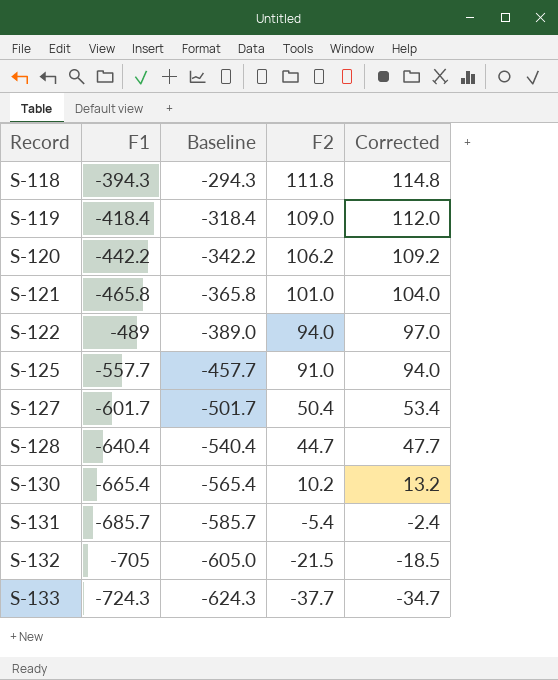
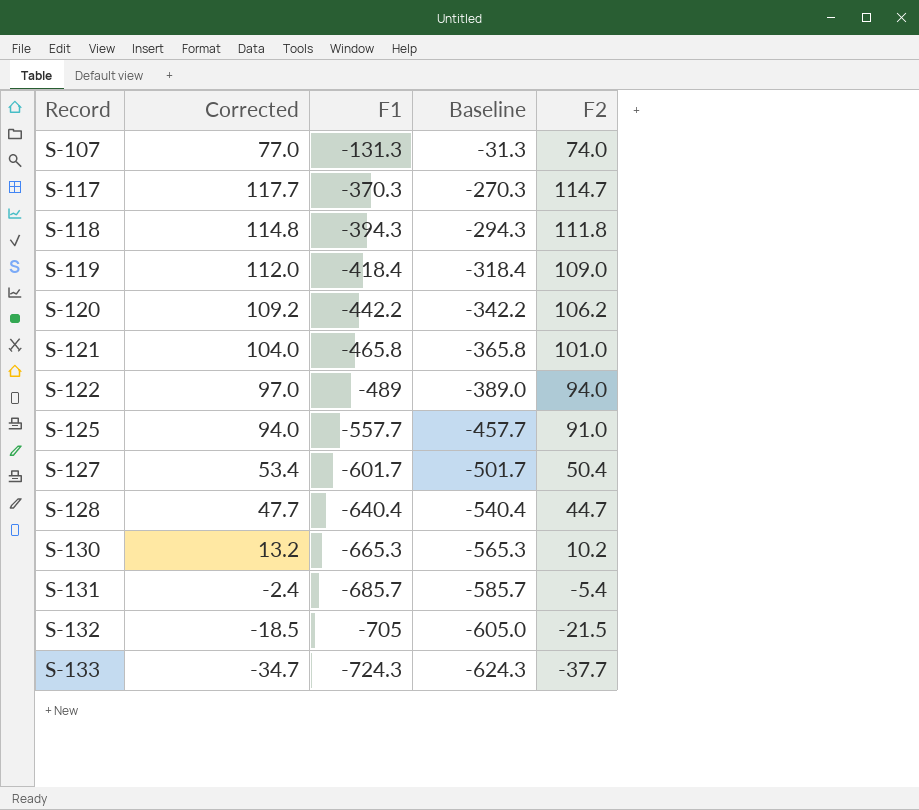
column Corrected | position: 5 -> 2
row S-107: none -> 77.0 | -131.3 | -31.3 | 74.0
row S-117: none -> 117.7 | -370.3 | -270.3 | 114.7
S-130 | F1: -665.4 -> -665.3
S-130 | Baseline: -565.4 -> -565.3

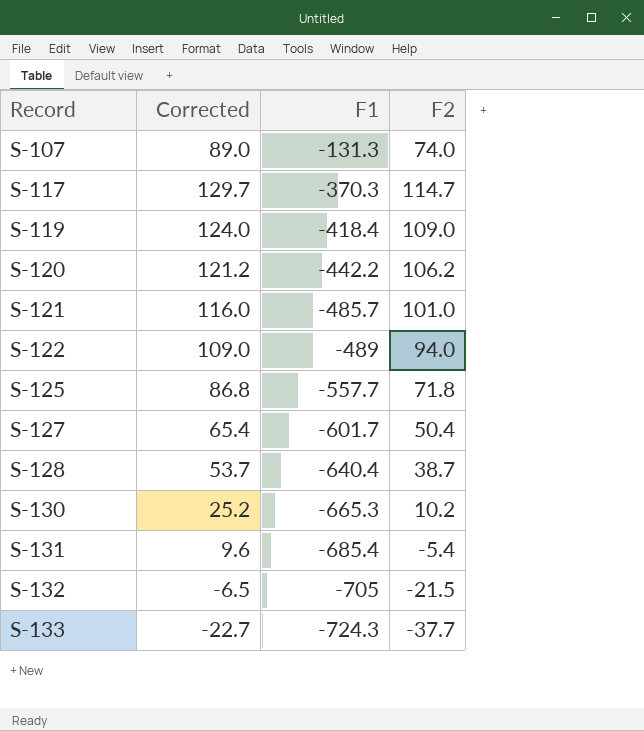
column Baseline | formula: [F1] + 100 -> none
column Corrected | formula: [F2] + 3 -> [F2] + 15
row S-118: 114.8 | -394.3 | -294.3 | 111.8 -> none
S-121 | F1: -465.8 -> -485.7
S-125 | F2: 91.0 -> 71.8
S-128 | F2: 44.7 -> 38.7
S-131 | F1: -685.7 -> -685.4

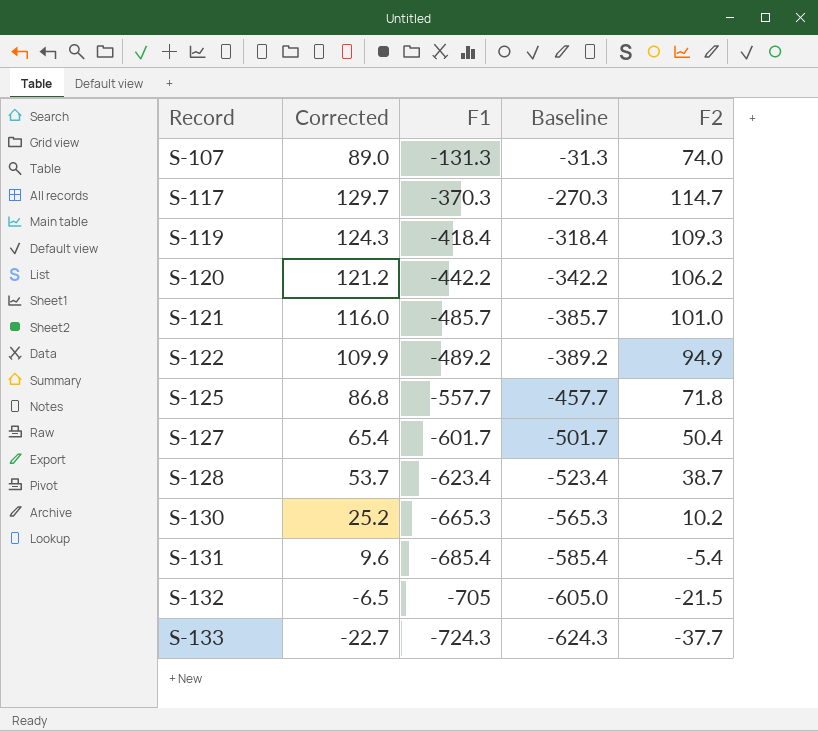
column Baseline | formula: none -> [F1] + 100
S-119 | Corrected: 124.0 -> 124.3
S-119 | F2: 109.0 -> 109.3
S-122 | Corrected: 109.0 -> 109.9
S-122 | F1: -489 -> -489.2
S-122 | F2: 94.0 -> 94.9
S-128 | F1: -640.4 -> -623.4

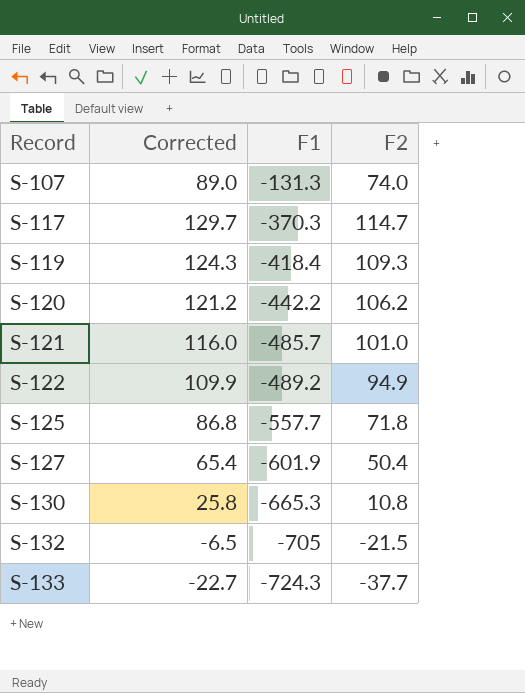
column Baseline | formula: [F1] + 100 -> none
row S-128: 53.7 | -623.4 | -523.4 | 38.7 -> none
row S-131: 9.6 | -685.4 | -585.4 | -5.4 -> none
S-127 | F1: -601.7 -> -601.9
S-130 | Corrected: 25.2 -> 25.8
S-130 | F2: 10.2 -> 10.8

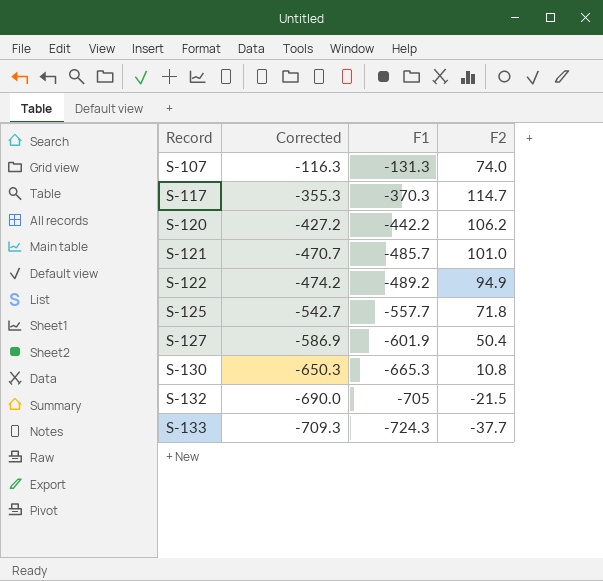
column Corrected | formula: [F2] + 15 -> [F1] + 15
row S-119: 124.3 | -418.4 | 109.3 -> none

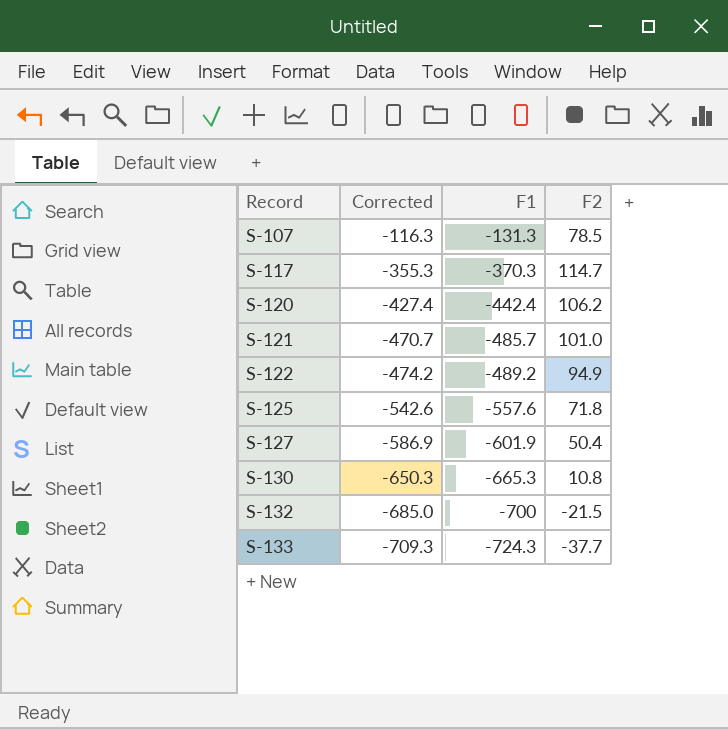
S-107 | F2: 74.0 -> 78.5
S-120 | Corrected: -427.2 -> -427.4
S-120 | F1: -442.2 -> -442.4
S-125 | Corrected: -542.7 -> -542.6
S-125 | F1: -557.7 -> -557.6
S-132 | Corrected: -690.0 -> -685.0
S-132 | F1: -705 -> -700

